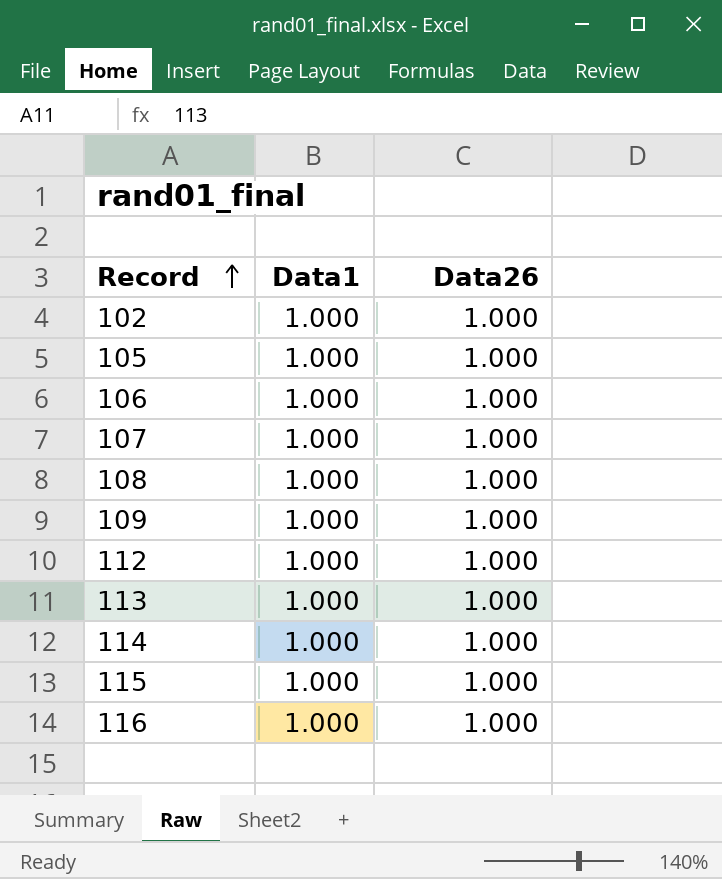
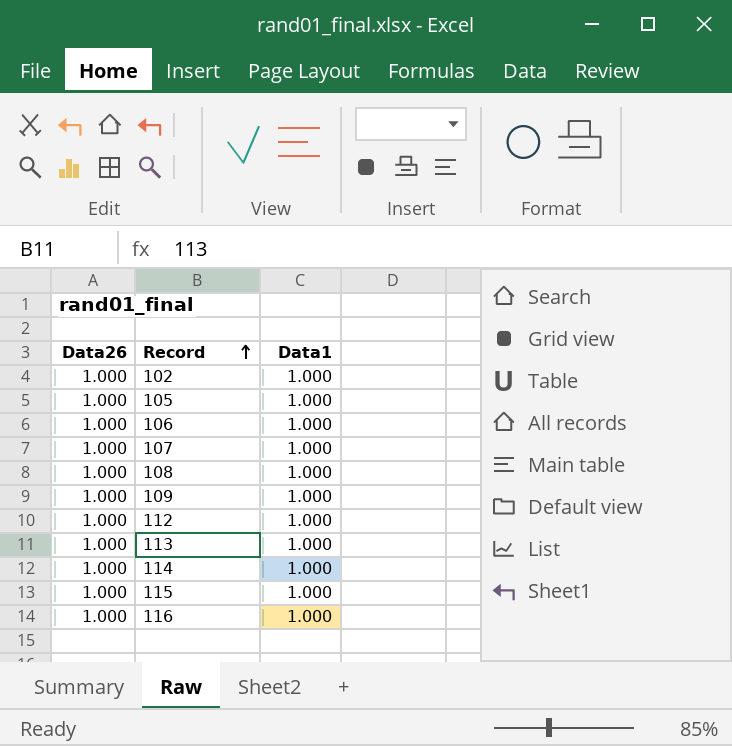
column Data26 | position: 3 -> 1

